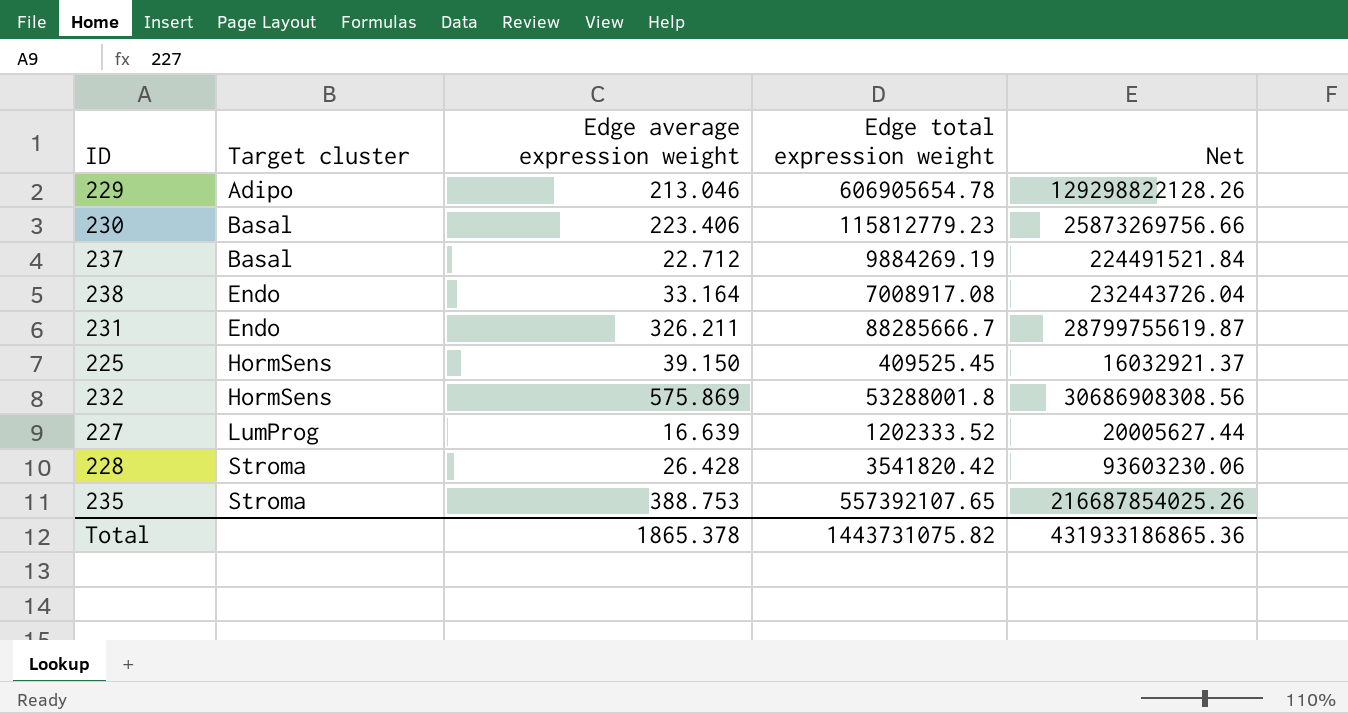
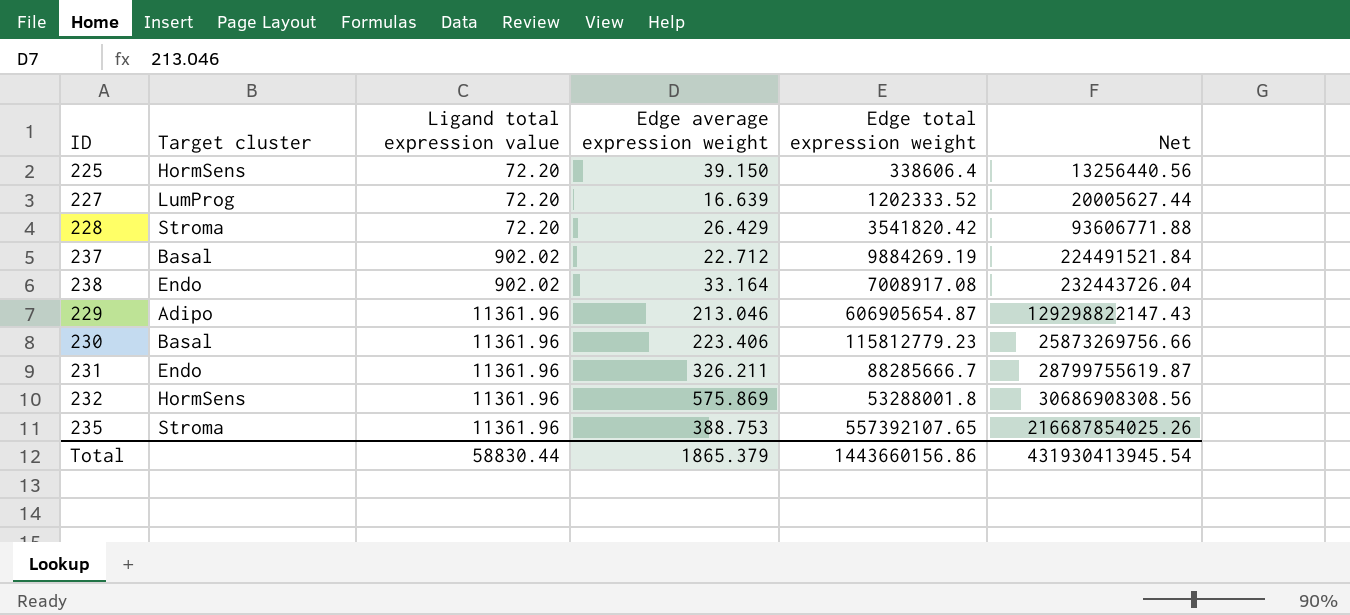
row order: Target cluster ascending -> Ligand total expression value ascending
column Ligand total expression value | position: none -> 3
225 | Edge total expression weight: 409525.45 -> 338606.4
225 | Net: 16032921.37 -> 13256440.56
228 | Edge average expression weight: 26.428 -> 26.429
228 | Net: 93603230.06 -> 93606771.88
229 | Edge total expression weight: 606905654.78 -> 606905654.87
229 | Net: 129298822128.26 -> 129298822147.43
Total | Edge average expression weight: 1865.378 -> 1865.379
Total | Edge total expression weight: 1443731075.82 -> 1443660156.86
Total | Net: 431933186865.36 -> 431930413945.54

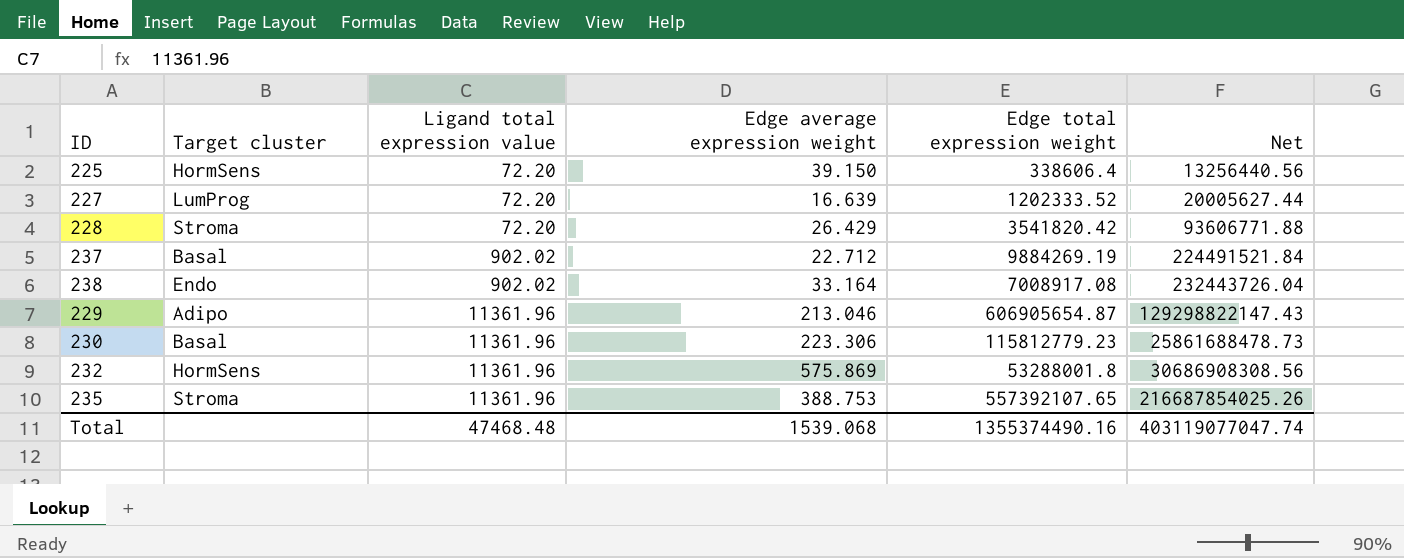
row 231: Endo | 11361.96 | 326.211 | 88285666.7 | 28799755619.87 -> none
230 | Edge average expression weight: 223.406 -> 223.306
230 | Net: 25873269756.66 -> 25861688478.73
Total | Ligand total expression value: 58830.44 -> 47468.48
Total | Edge average expression weight: 1865.379 -> 1539.068
Total | Edge total expression weight: 1443660156.86 -> 1355374490.16
Total | Net: 431930413945.54 -> 403119077047.74

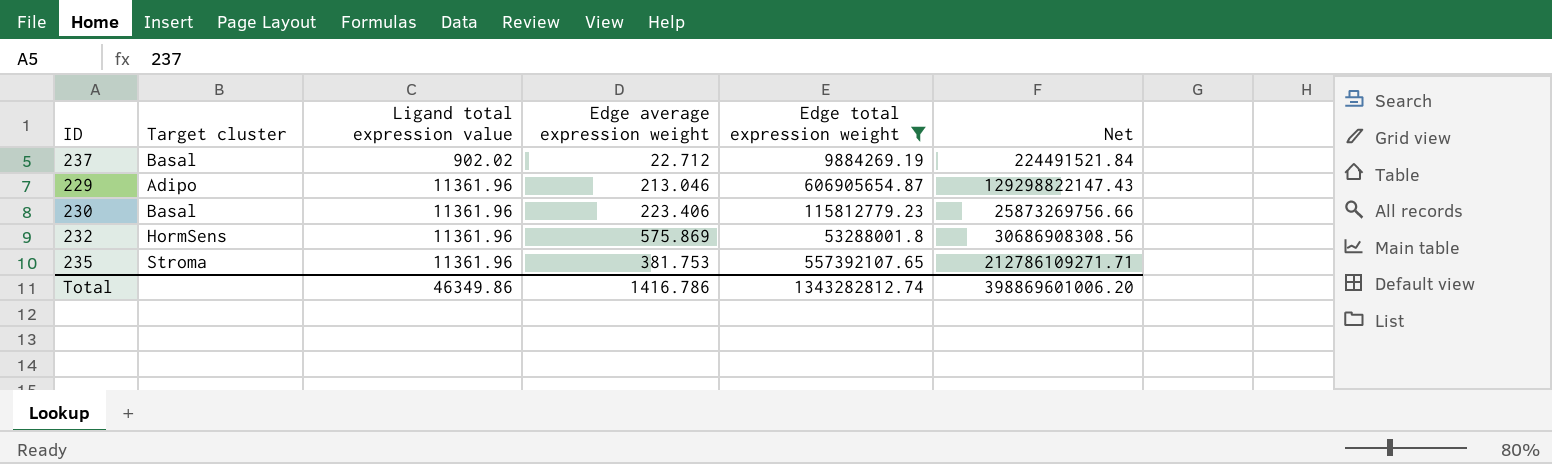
filter: none -> Edge total expression weight >= 9884269.19
230 | Edge average expression weight: 223.306 -> 223.406
230 | Net: 25861688478.73 -> 25873269756.66
235 | Edge average expression weight: 388.753 -> 381.753
235 | Net: 216687854025.26 -> 212786109271.71
Total | Ligand total expression value: 47468.48 -> 46349.86
Total | Edge average expression weight: 1539.068 -> 1416.786
Total | Edge total expression weight: 1355374490.16 -> 1343282812.74
Total | Net: 403119077047.74 -> 398869601006.20

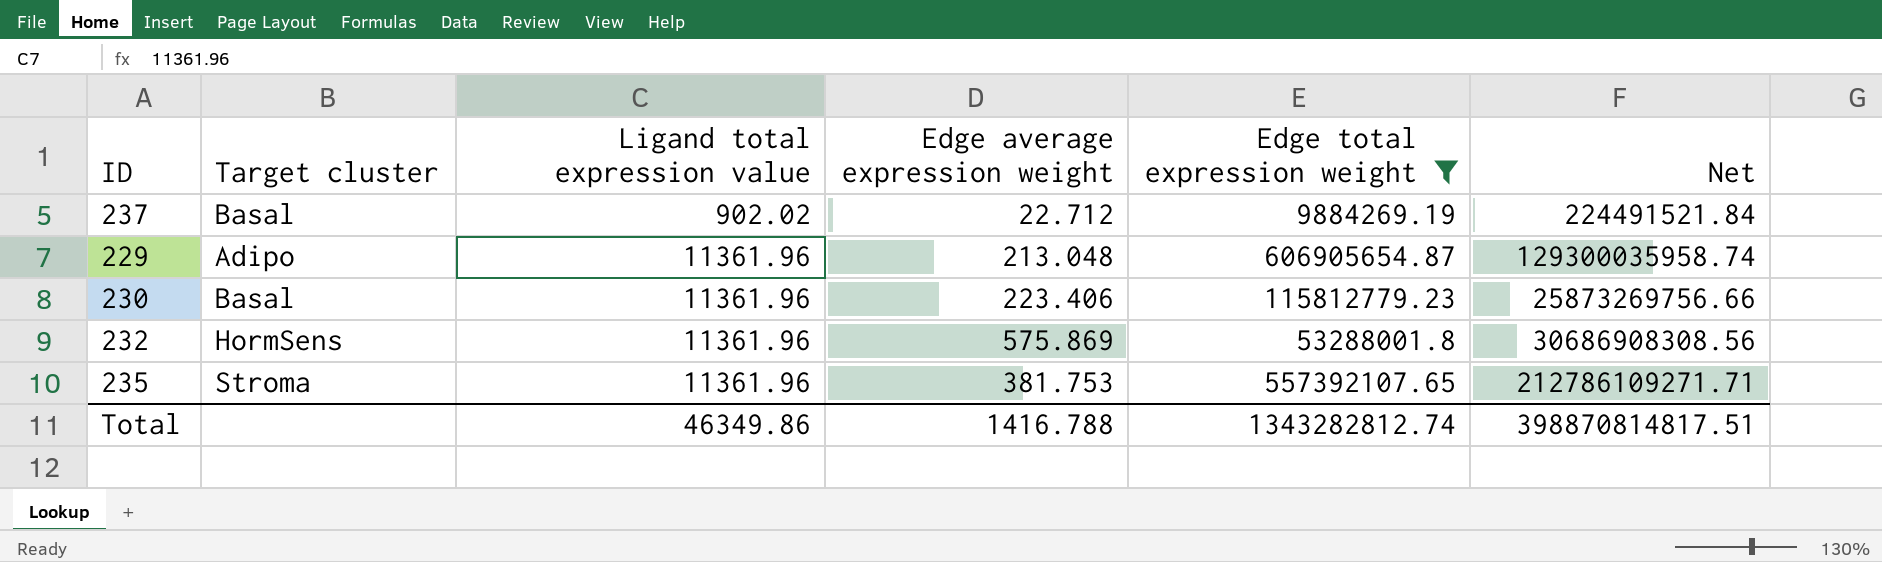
229 | Edge average expression weight: 213.046 -> 213.048
229 | Net: 129298822147.43 -> 129300035958.74
Total | Edge average expression weight: 1416.786 -> 1416.788
Total | Net: 398869601006.20 -> 398870814817.51

